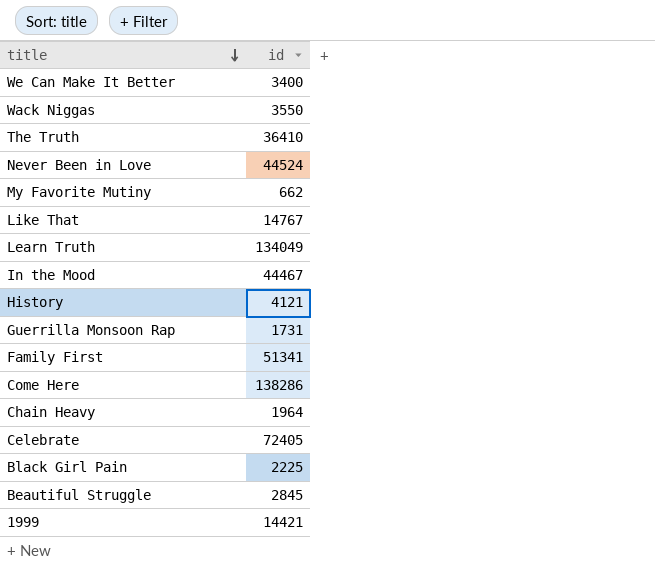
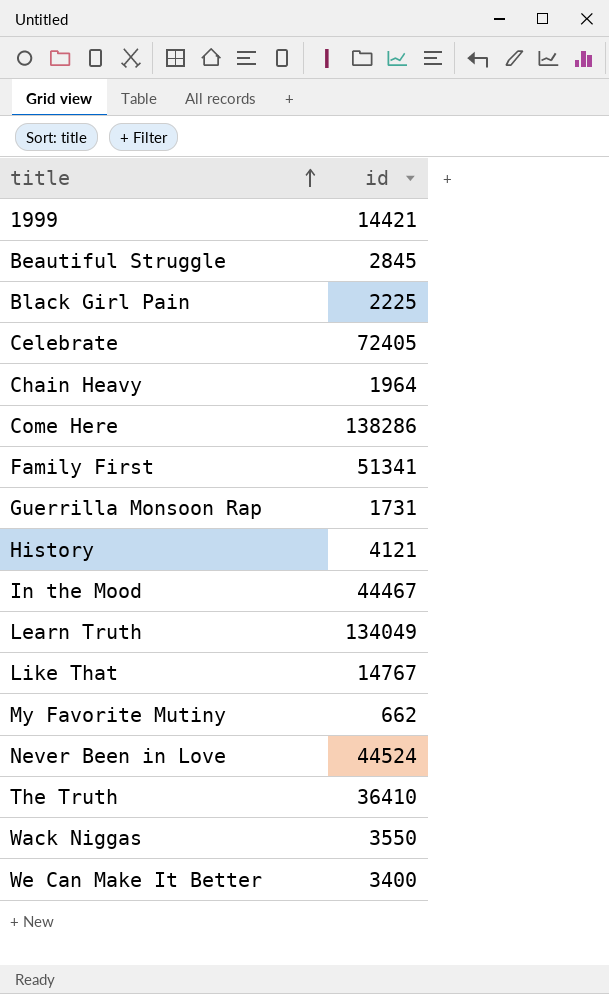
row order: title descending -> title ascending

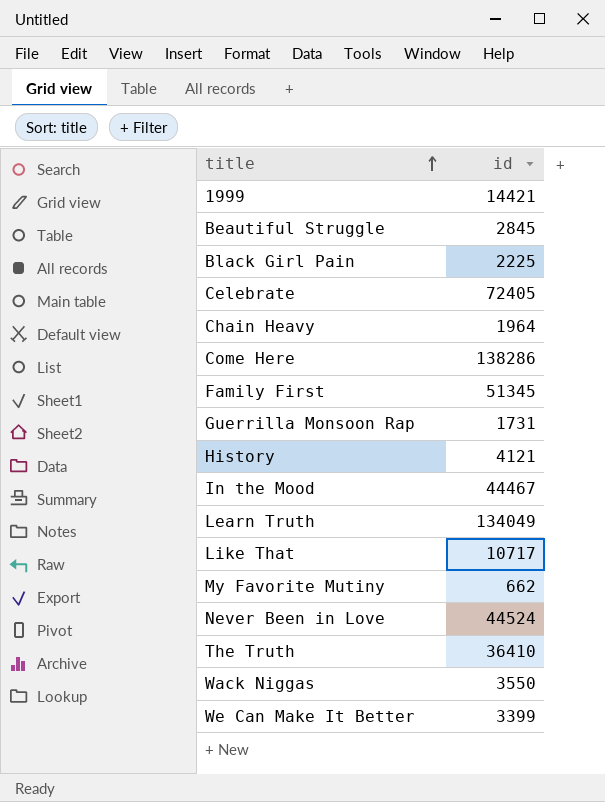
Family First | id: 51341 -> 51345
Like That | id: 14767 -> 10717
We Can Make It Better | id: 3400 -> 3399

